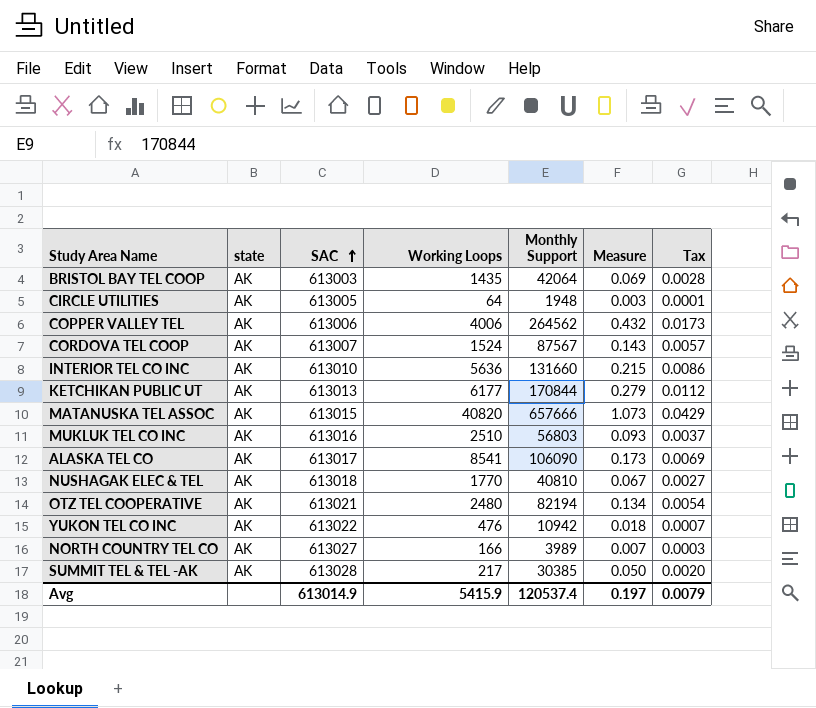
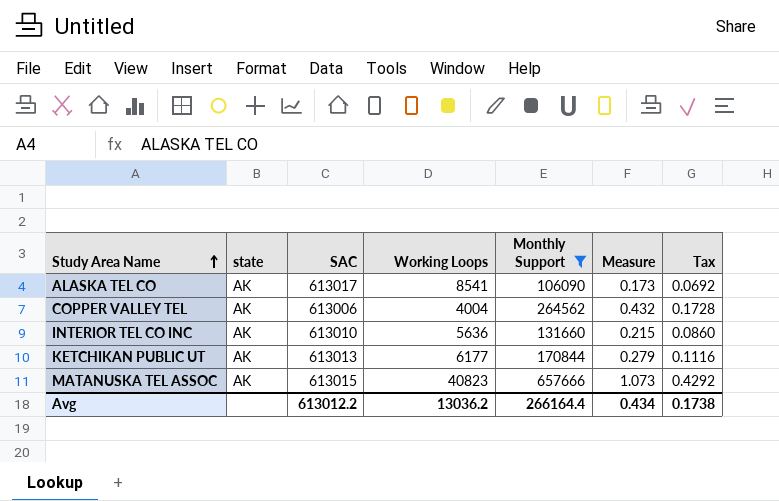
filter: none -> Monthly Support >= 106090
row order: SAC ascending -> Study Area Name ascending
column Tax | formula: [Measure] * 0.04 -> [Measure] * 0.4
COPPER VALLEY TEL | Working Loops: 4006 -> 4004
MATANUSKA TEL ASSOC | Working Loops: 40820 -> 40823
Avg | SAC: 613014.9 -> 613012.2
Avg | Working Loops: 5415.9 -> 13036.2
Avg | Monthly Support: 120537.4 -> 266164.4
Avg | Measure: 0.197 -> 0.434
Avg | Tax: 0.0079 -> 0.1738

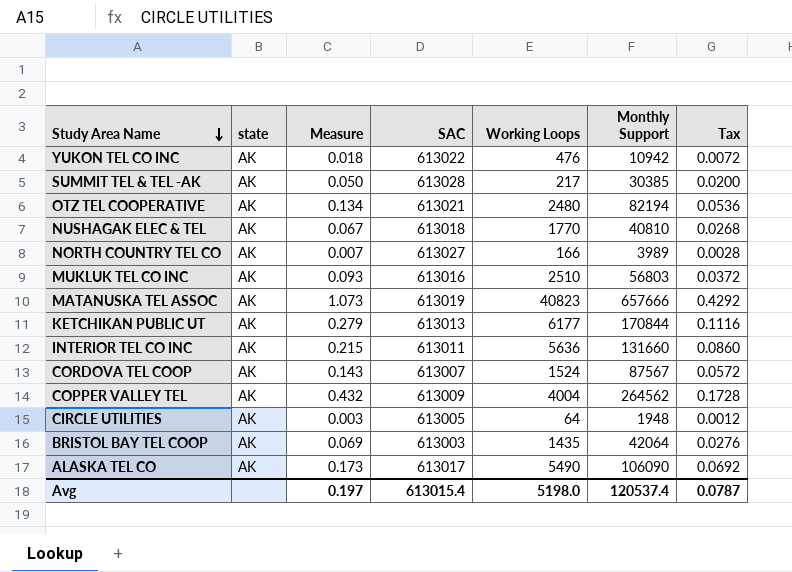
filter: Monthly Support >= 106090 -> none
row order: Study Area Name ascending -> Study Area Name descending
column Measure | position: 6 -> 3
MATANUSKA TEL ASSOC | SAC: 613015 -> 613019
INTERIOR TEL CO INC | SAC: 613010 -> 613011
COPPER VALLEY TEL | SAC: 613006 -> 613009
ALASKA TEL CO | Working Loops: 8541 -> 5490
Avg | Measure: 0.434 -> 0.197
Avg | SAC: 613012.2 -> 613015.4
Avg | Working Loops: 13036.2 -> 5198.0
Avg | Monthly Support: 266164.4 -> 120537.4
Avg | Tax: 0.1738 -> 0.0787

